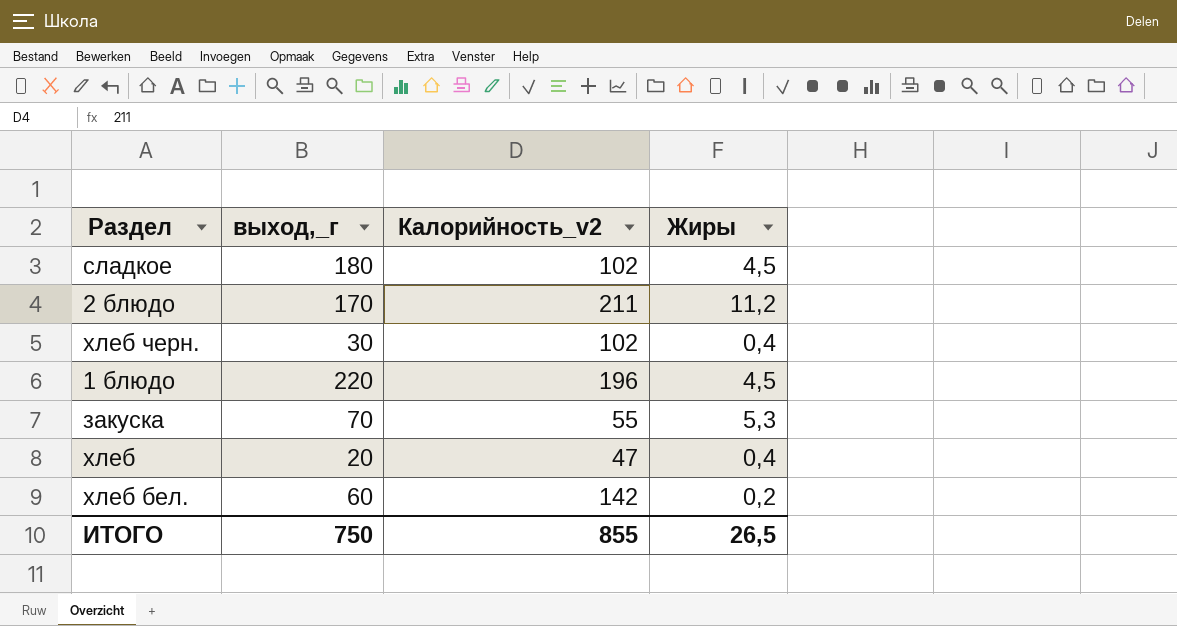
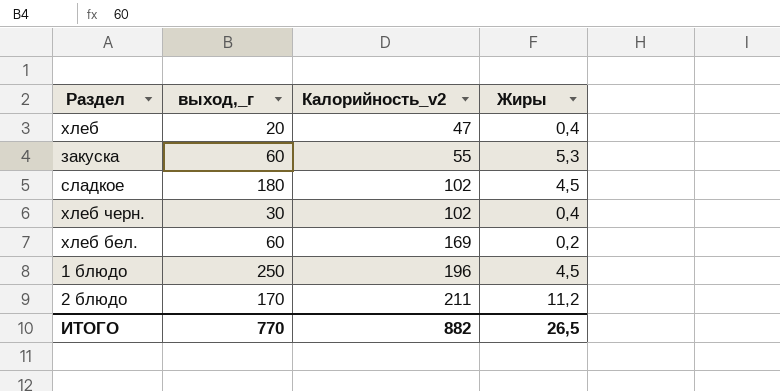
row order: none -> Калорийность_v2 ascending
закуска | выход,_г: 70 -> 60
хлеб бел. | Калорийность_v2: 142 -> 169
1 блюдо | выход,_г: 220 -> 250
ИТОГО | выход,_г: 750 -> 770
ИТОГО | Калорийность_v2: 855 -> 882

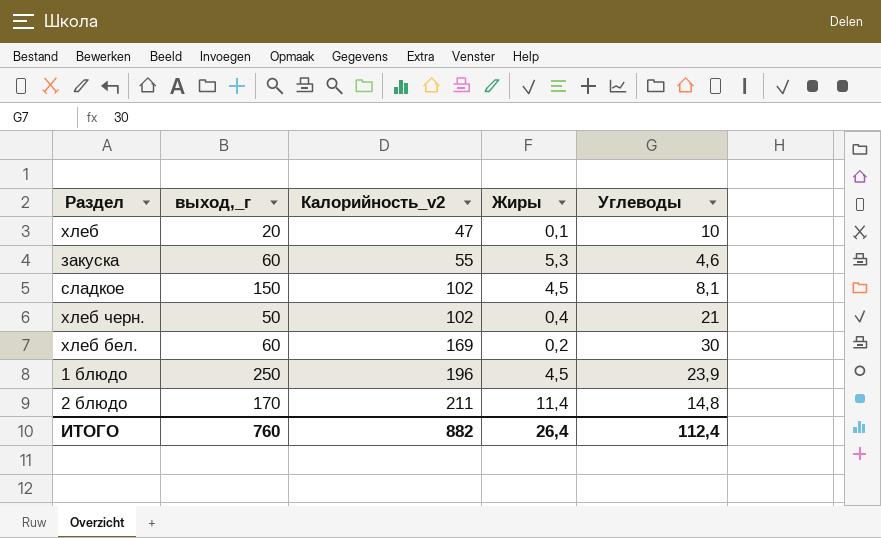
column Углеводы | position: none -> 5
хлеб | Жиры: 0,4 -> 0,1
сладкое | выход,_г: 180 -> 150
хлеб черн. | выход,_г: 30 -> 50
2 блюдо | Жиры: 11,2 -> 11,4
ИТОГО | выход,_г: 770 -> 760
ИТОГО | Жиры: 26,5 -> 26,4

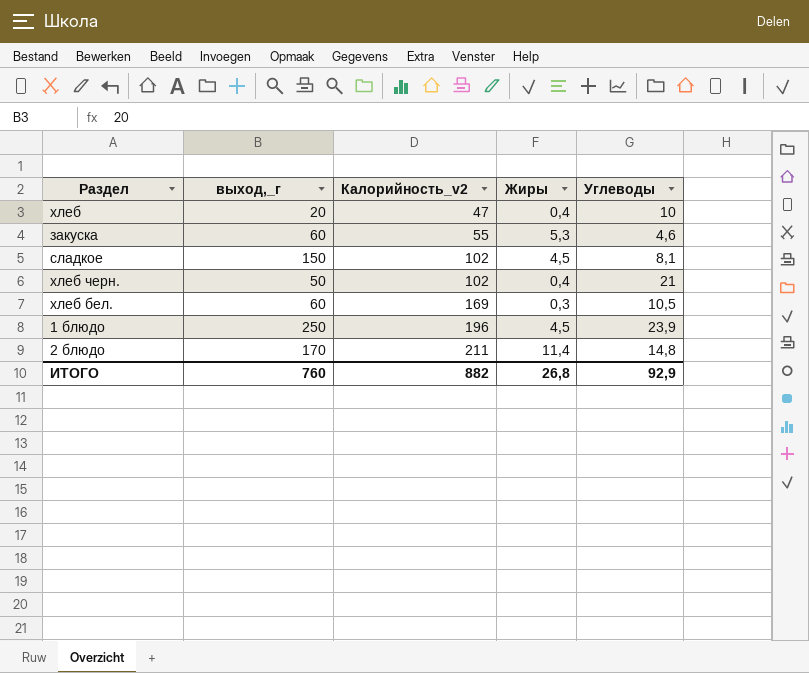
хлеб | Жиры: 0,1 -> 0,4
хлеб бел. | Жиры: 0,2 -> 0,3
хлеб бел. | Углеводы: 30 -> 10,5
ИТОГО | Жиры: 26,4 -> 26,8
ИТОГО | Углеводы: 112,4 -> 92,9

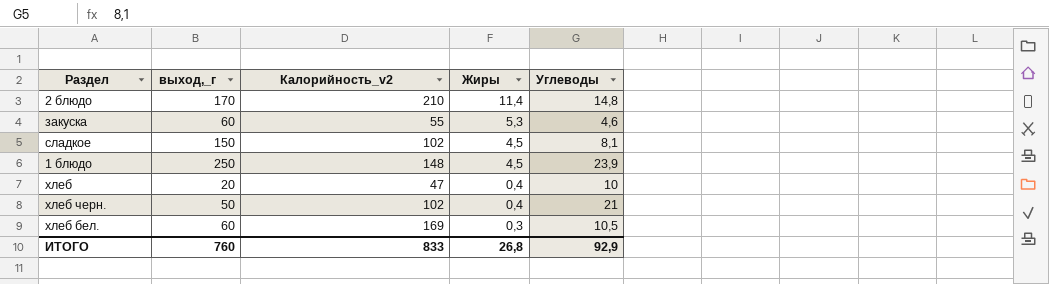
row order: Калорийность_v2 ascending -> Жиры descending
2 блюдо | Калорийность_v2: 211 -> 210
1 блюдо | Калорийность_v2: 196 -> 148
ИТОГО | Калорийность_v2: 882 -> 833

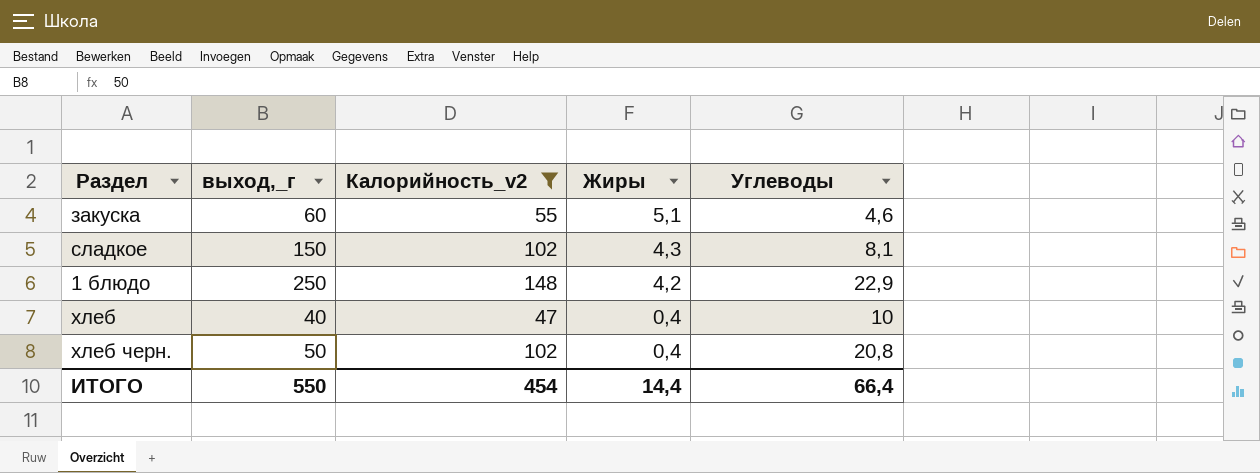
filter: none -> Калорийность_v2 <= 148
закуска | Жиры: 5,3 -> 5,1
сладкое | Жиры: 4,5 -> 4,3
1 блюдо | Жиры: 4,5 -> 4,2
1 блюдо | Углеводы: 23,9 -> 22,9
хлеб | выход,_г: 20 -> 40
хлеб черн. | Углеводы: 21 -> 20,8
ИТОГО | выход,_г: 760 -> 550
ИТОГО | Калорийность_v2: 833 -> 454
ИТОГО | Жиры: 26,8 -> 14,4
ИТОГО | Углеводы: 92,9 -> 66,4

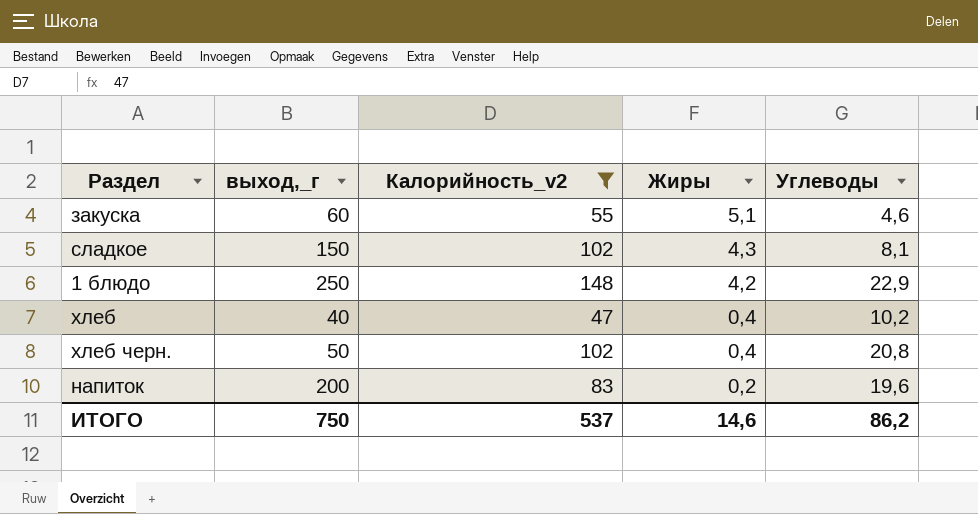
хлеб | Углеводы: 10 -> 10,2
row напиток: none -> 200 | 83 | 0,2 | 19,6
ИТОГО | выход,_г: 550 -> 750
ИТОГО | Калорийность_v2: 454 -> 537
ИТОГО | Жиры: 14,4 -> 14,6
ИТОГО | Углеводы: 66,4 -> 86,2

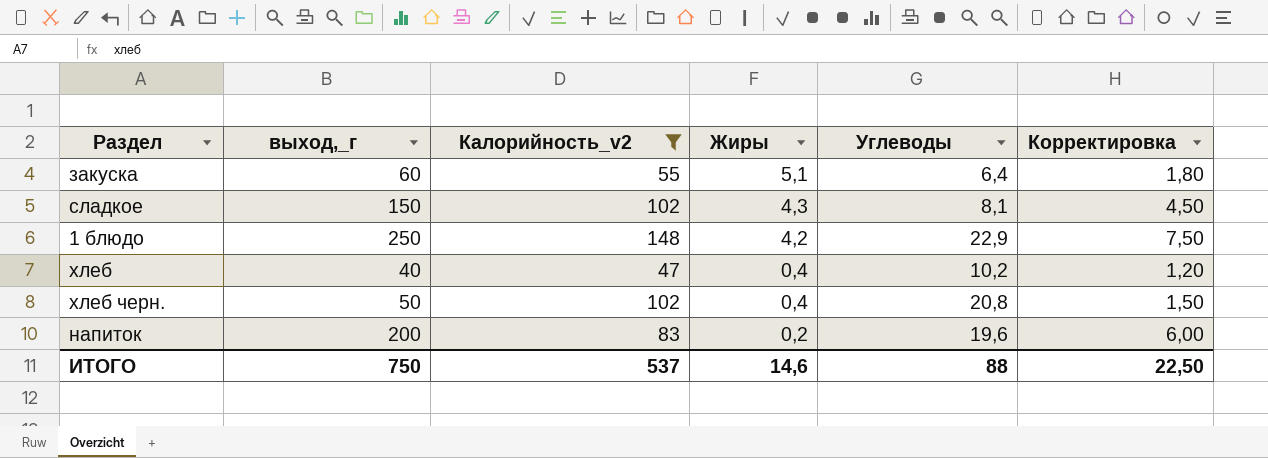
column Корректировка | formula: none -> [выход,_г] * 0,03
закуска | Углеводы: 4,6 -> 6,4
ИТОГО | Углеводы: 86,2 -> 88

